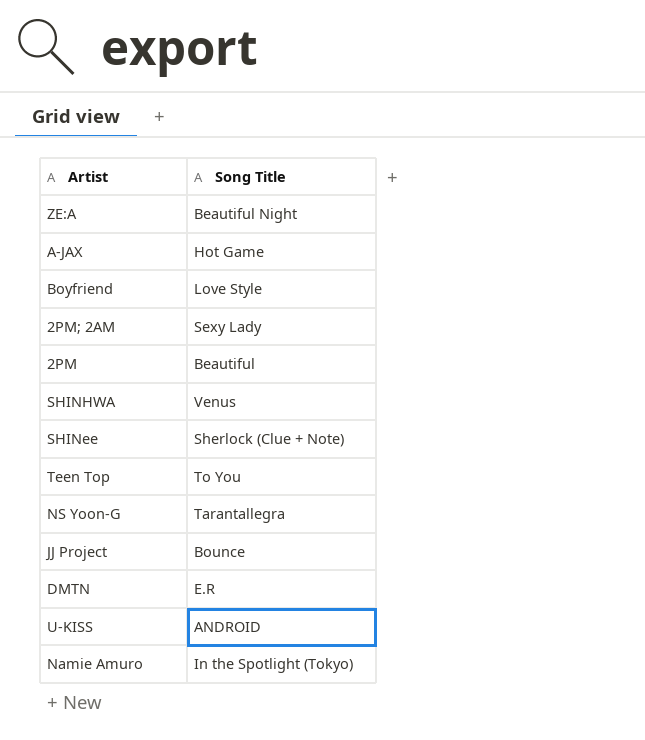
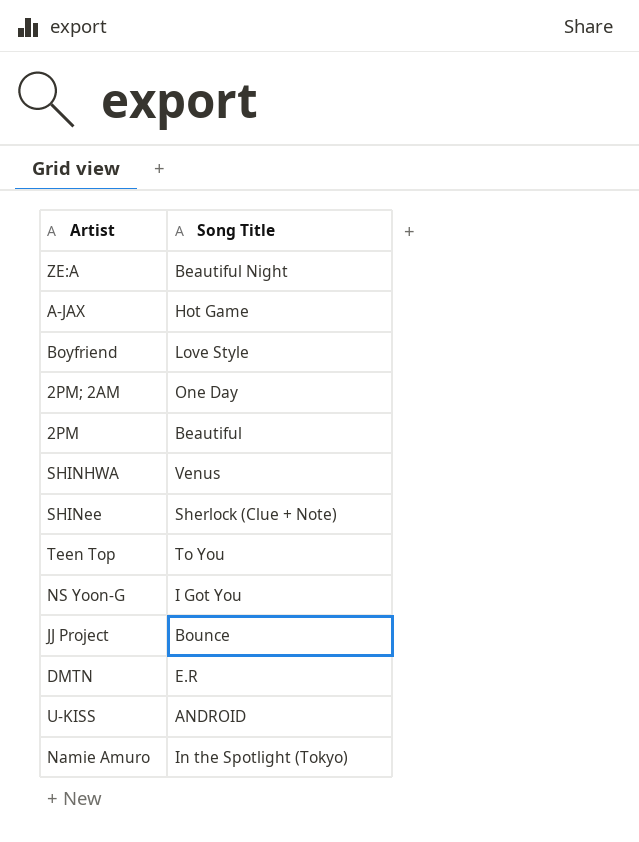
2PM; 2AM | Song Title: Sexy Lady -> One Day
NS Yoon-G | Song Title: Tarantallegra -> I Got You

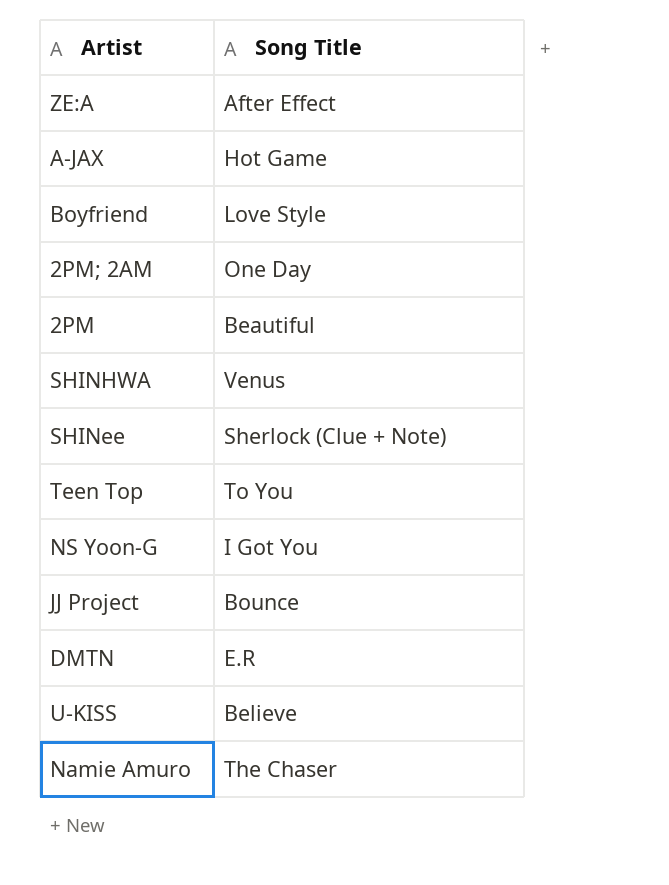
ZE:A | Song Title: Beautiful Night -> After Effect
U-KISS | Song Title: ANDROID -> Believe
Namie Amuro | Song Title: In the Spotlight (Tokyo) -> The Chaser

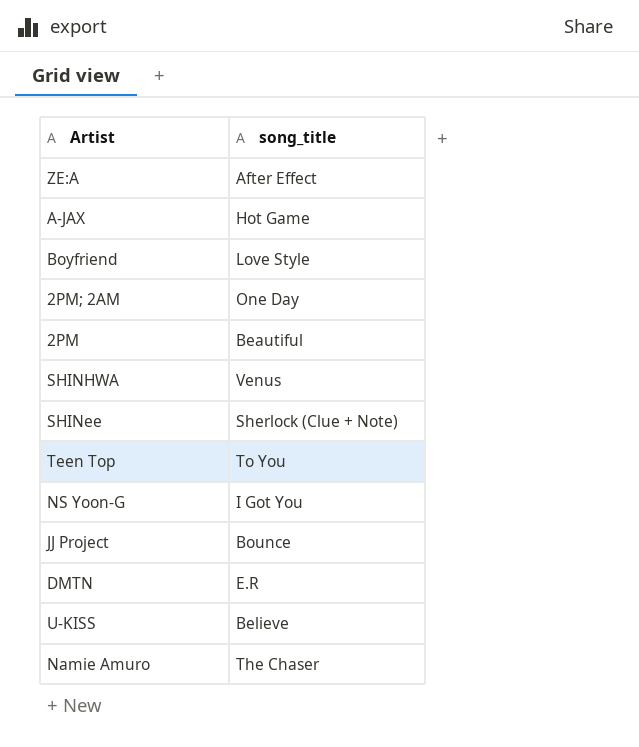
column name: Song Title -> song_title

